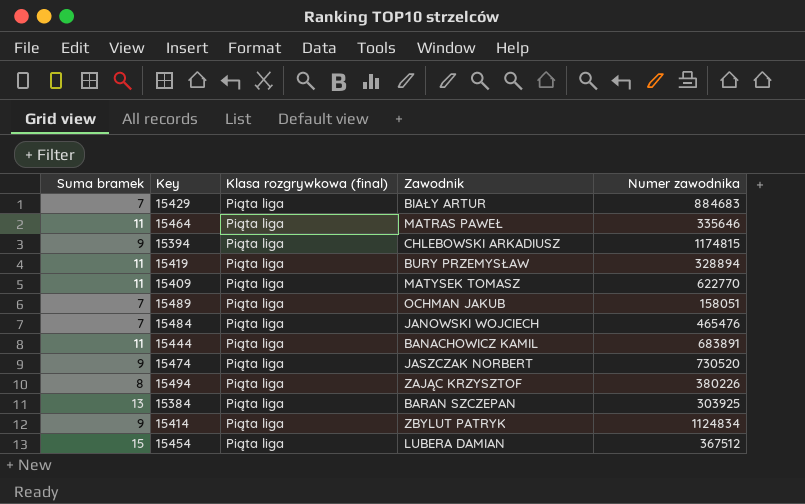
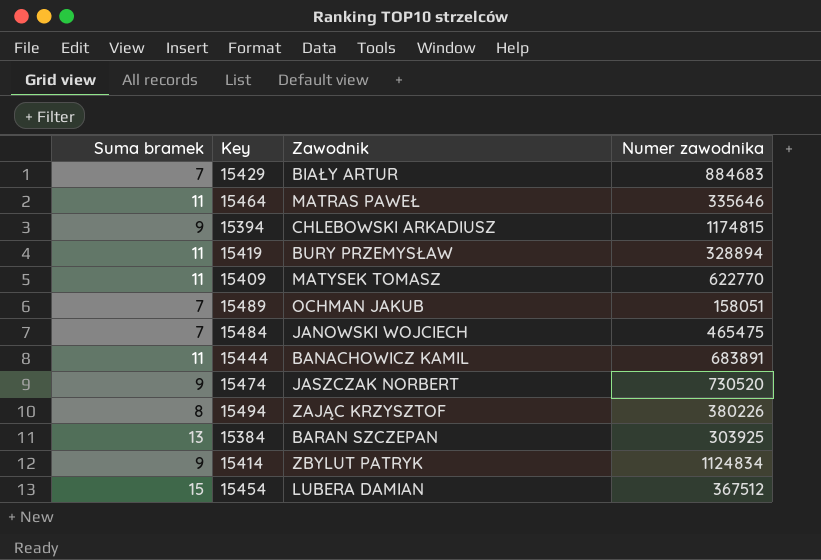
column Klasa rozgrywkowa (final) | position: 3 -> none
15484 | Numer zawodnika: 465476 -> 465475

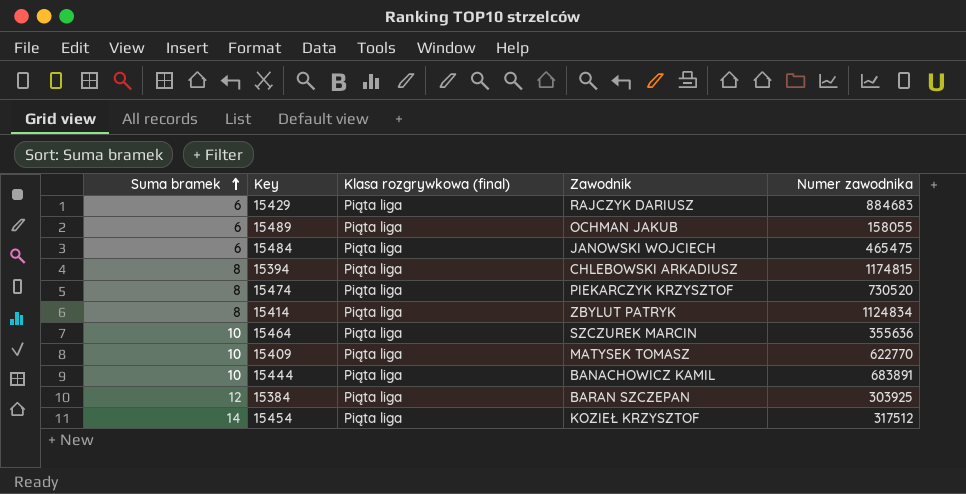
row order: none -> Suma bramek ascending
column Klasa rozgrywkowa (final) | position: none -> 3
row 15419: 11 | BURY PRZEMYSŁAW | 328894 -> none
row 15494: 8 | ZAJĄC KRZYSZTOF | 380226 -> none
15429 | Suma bramek: 7 -> 6
15429 | Zawodnik: BIAŁY ARTUR -> RAJCZYK DARIUSZ
15489 | Suma bramek: 7 -> 6
15489 | Numer zawodnika: 158051 -> 158055
15484 | Suma bramek: 7 -> 6
15394 | Suma bramek: 9 -> 8
15474 | Suma bramek: 9 -> 8
15474 | Zawodnik: JASZCZAK NORBERT -> PIEKARCZYK KRZYSZTOF
15414 | Suma bramek: 9 -> 8
15464 | Suma bramek: 11 -> 10
15464 | Zawodnik: MATRAS PAWEŁ -> SZCZUREK MARCIN
15464 | Numer zawodnika: 335646 -> 355636
15409 | Suma bramek: 11 -> 10
15444 | Suma bramek: 11 -> 10
15384 | Suma bramek: 13 -> 12
15454 | Suma bramek: 15 -> 14
15454 | Zawodnik: LUBERA DAMIAN -> KOZIEŁ KRZYSZTOF
15454 | Numer zawodnika: 367512 -> 317512

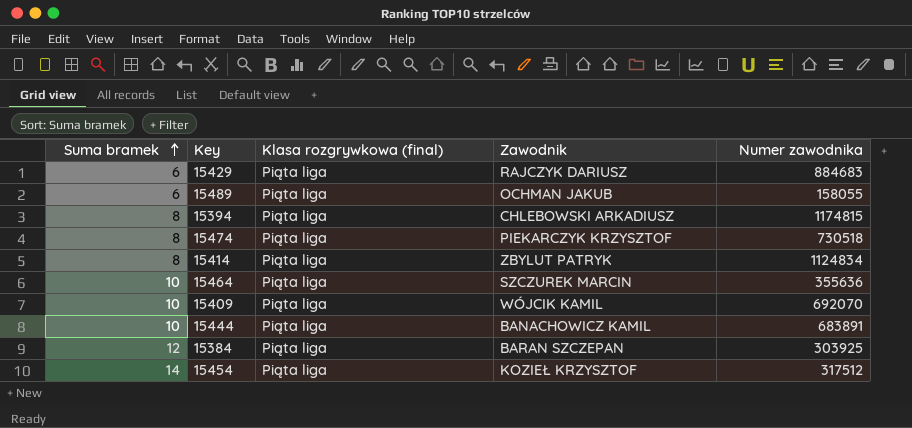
row 15484: 6 | Piąta liga | JANOWSKI WOJCIECH | 465475 -> none
15474 | Numer zawodnika: 730520 -> 730518
15409 | Zawodnik: MATYSEK TOMASZ -> WÓJCIK KAMIL
15409 | Numer zawodnika: 622770 -> 692070

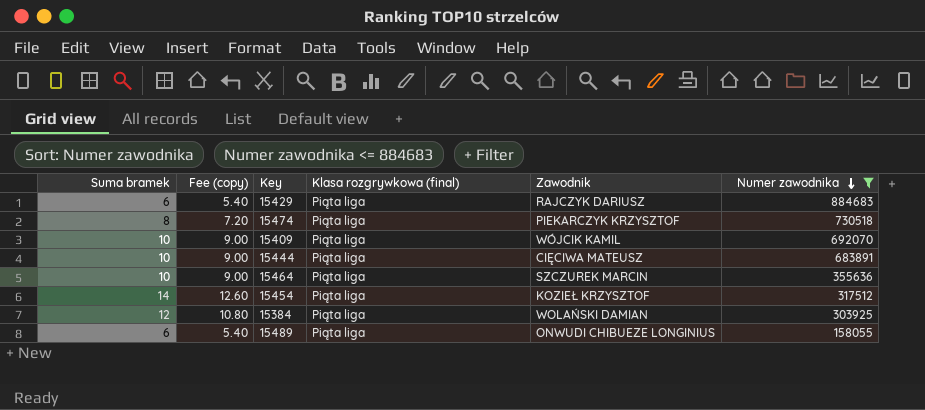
filter: none -> Numer zawodnika <= 884683
row order: Suma bramek ascending -> Numer zawodnika descending
column Fee (copy) | formula: none -> [Suma bramek] * 0.9
15444 | Zawodnik: BANACHOWICZ KAMIL -> CIĘCIWA MATEUSZ
15384 | Zawodnik: BARAN SZCZEPAN -> WOLAŃSKI DAMIAN
15489 | Zawodnik: OCHMAN JAKUB -> ONWUDI CHIBUEZE LONGINIUS

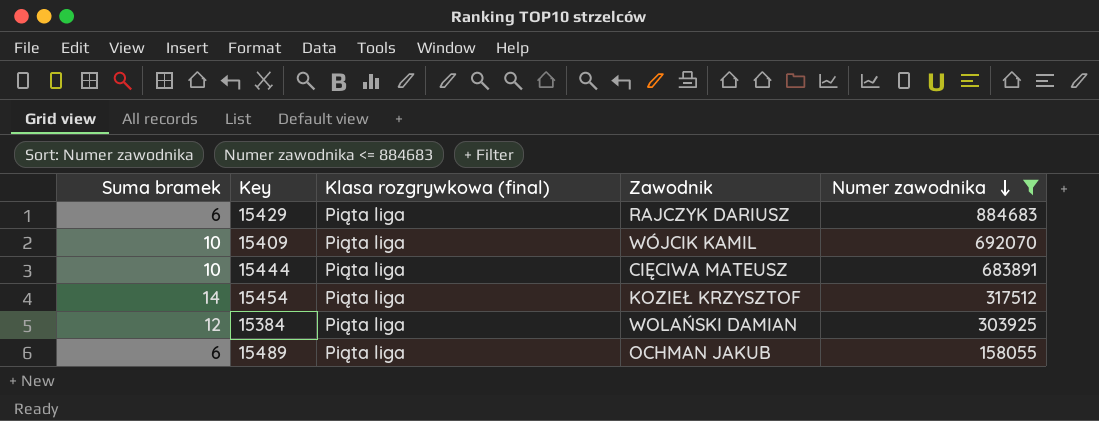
column Fee (copy) | formula: [Suma bramek] * 0.9 -> none
row 15474: 8 | 7.20 | Piąta liga | PIEKARCZYK KRZYSZTOF | 730518 -> none
row 15464: 10 | 9.00 | Piąta liga | SZCZUREK MARCIN | 355636 -> none
15489 | Zawodnik: ONWUDI CHIBUEZE LONGINIUS -> OCHMAN JAKUB

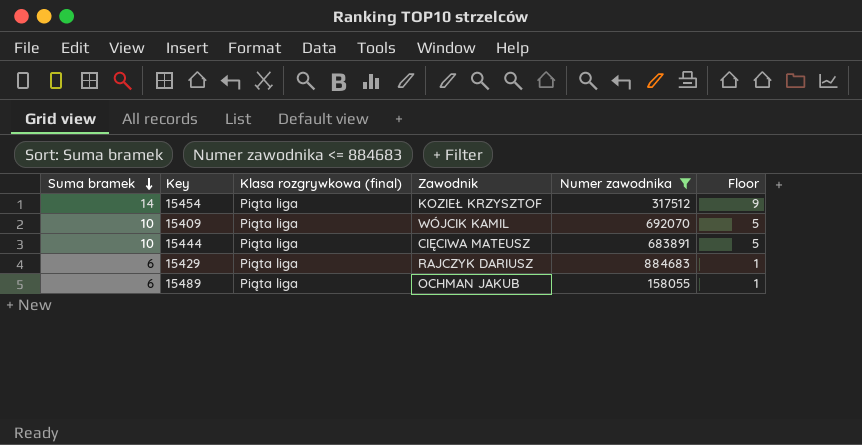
row order: Numer zawodnika descending -> Suma bramek descending
column Floor | formula: none -> [Suma bramek] - 5
row 15384: 12 | Piąta liga | WOLAŃSKI DAMIAN | 303925 -> none

